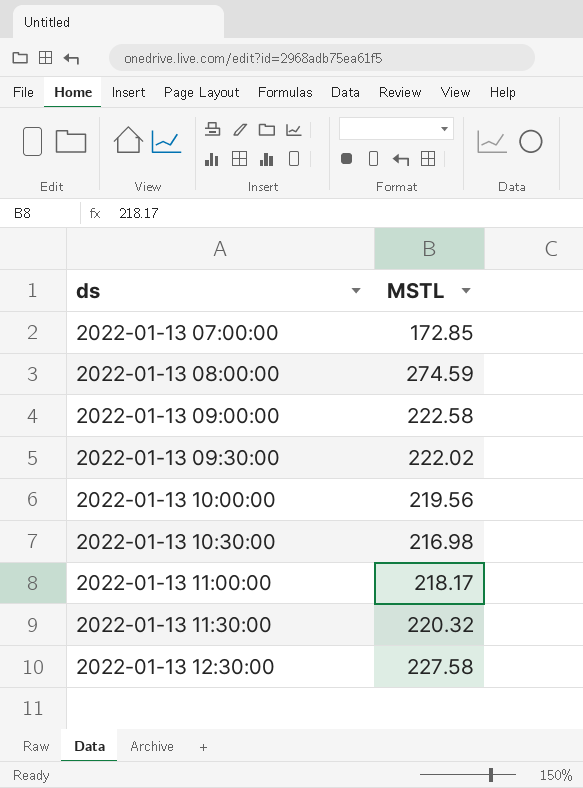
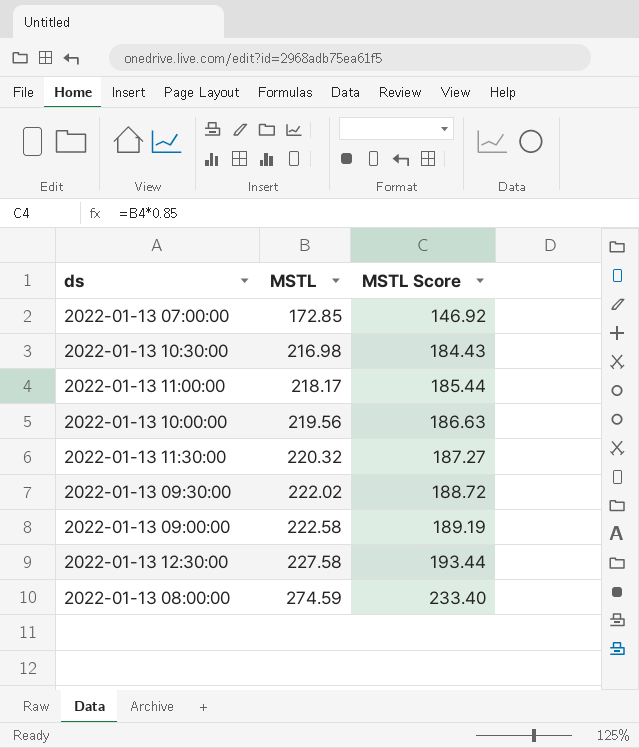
row order: ds ascending -> MSTL ascending
column MSTL Score | formula: none -> [MSTL] * 0.85

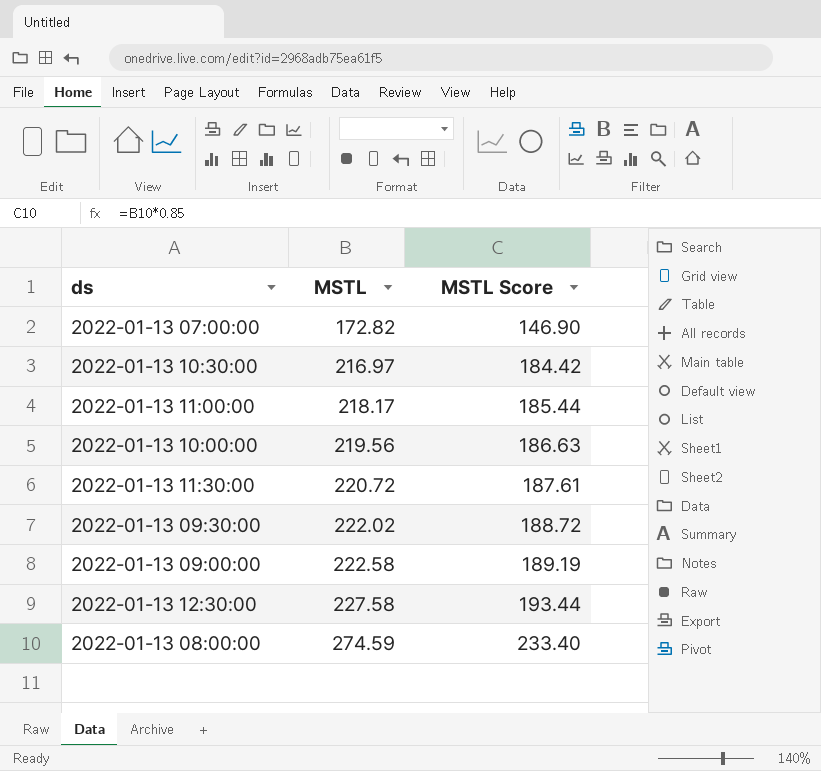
2022-01-13 07:00:00 | MSTL: 172.85 -> 172.82
2022-01-13 07:00:00 | MSTL Score: 146.92 -> 146.90
2022-01-13 10:30:00 | MSTL: 216.98 -> 216.97
2022-01-13 10:30:00 | MSTL Score: 184.43 -> 184.42
2022-01-13 11:30:00 | MSTL: 220.32 -> 220.72
2022-01-13 11:30:00 | MSTL Score: 187.27 -> 187.61

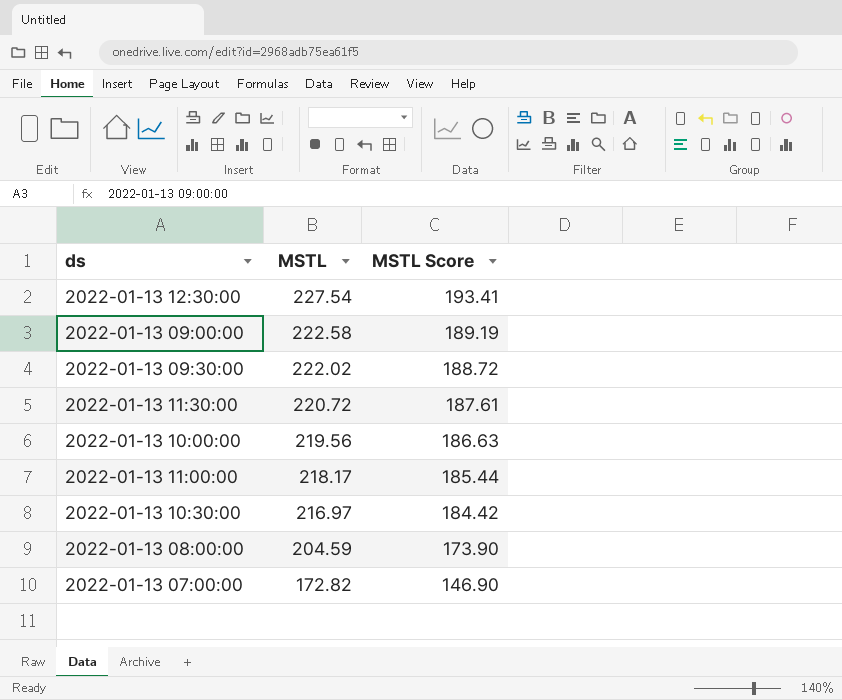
row order: MSTL ascending -> MSTL descending
2022-01-13 12:30:00 | MSTL: 227.58 -> 227.54
2022-01-13 12:30:00 | MSTL Score: 193.44 -> 193.41
2022-01-13 08:00:00 | MSTL: 274.59 -> 204.59
2022-01-13 08:00:00 | MSTL Score: 233.40 -> 173.90

